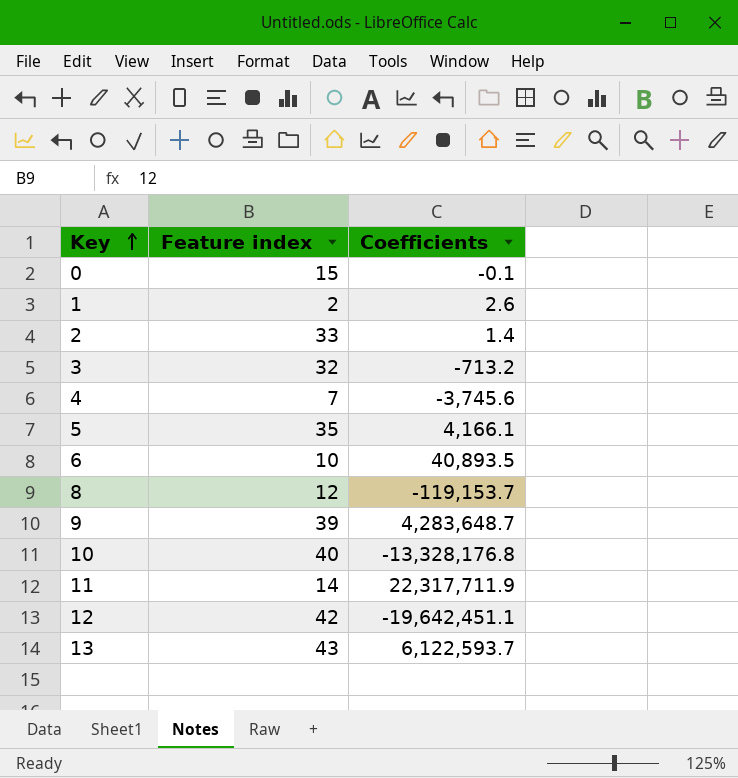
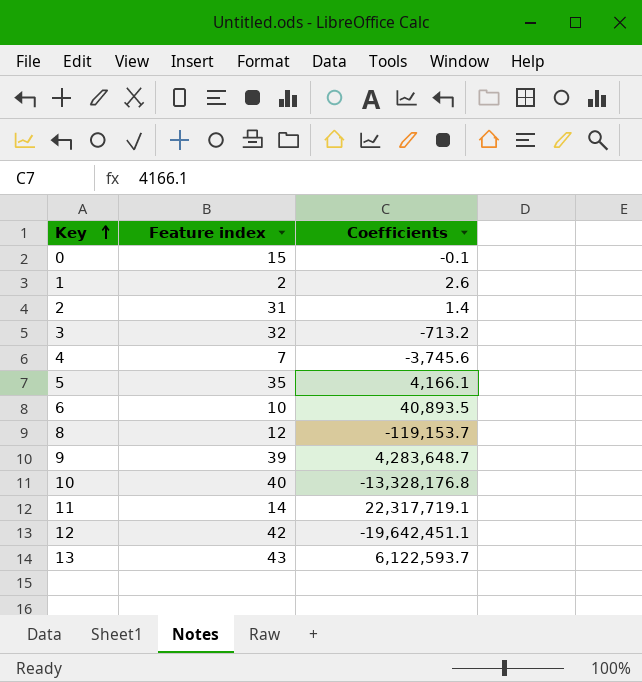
2 | Feature index: 33 -> 31
11 | Coefficients: 22,317,711.9 -> 22,317,719.1

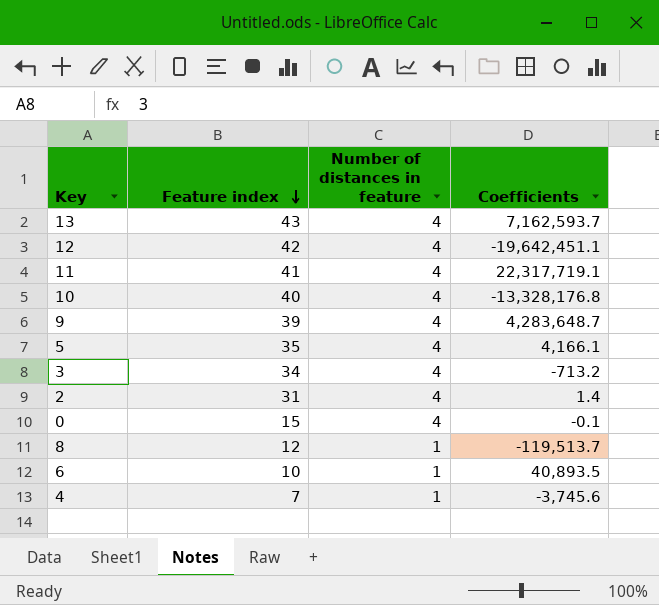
row order: Key ascending -> Feature index descending
column Number of distances in feature | position: none -> 3
row 1: 2 | 2.6 -> none
13 | Coefficients: 6,122,593.7 -> 7,162,593.7
11 | Feature index: 14 -> 41
3 | Feature index: 32 -> 34
8 | Coefficients: -119,153.7 -> -119,513.7

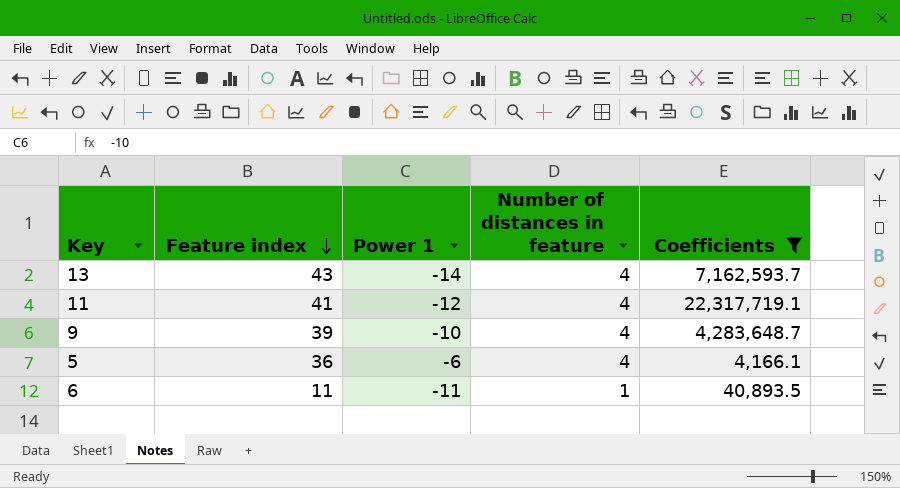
filter: none -> Coefficients >= 4,166.1
column Power 1 | position: none -> 3
5 | Feature index: 35 -> 36
6 | Feature index: 10 -> 11

